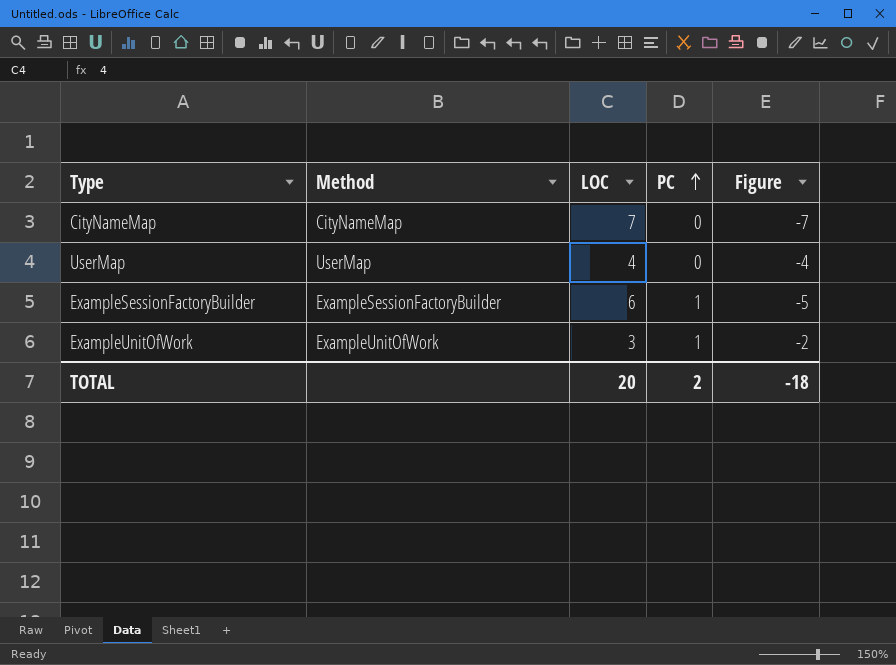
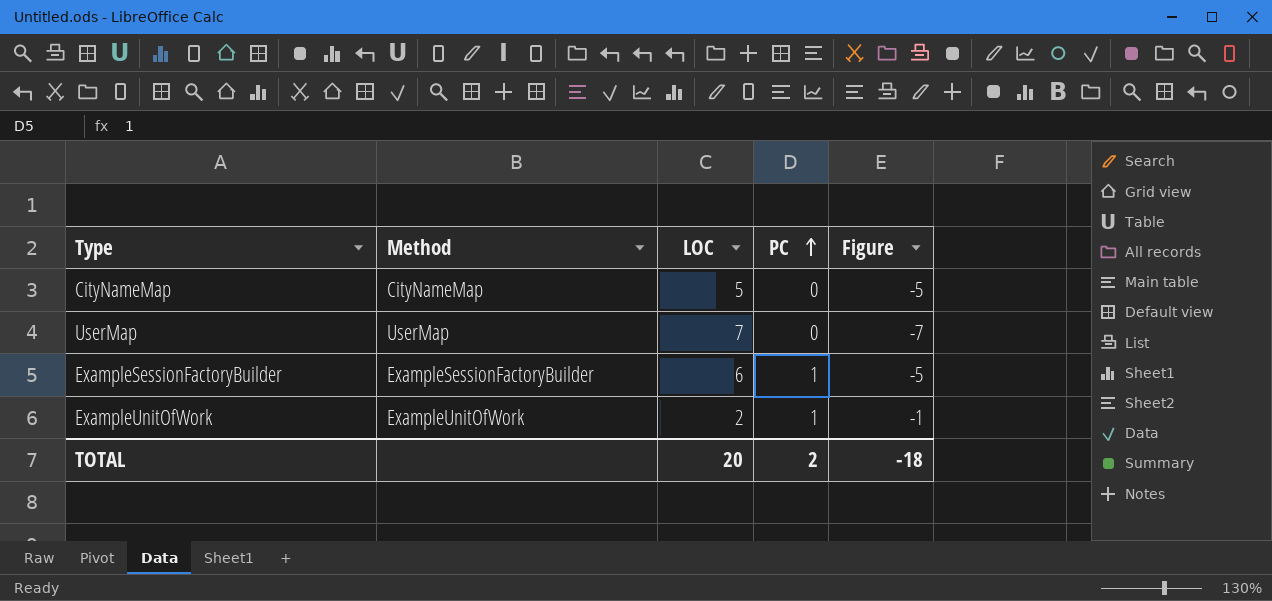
CityNameMap | LOC: 7 -> 5
CityNameMap | Figure: -7 -> -5
UserMap | LOC: 4 -> 7
UserMap | Figure: -4 -> -7
ExampleUnitOfWork | LOC: 3 -> 2
ExampleUnitOfWork | Figure: -2 -> -1

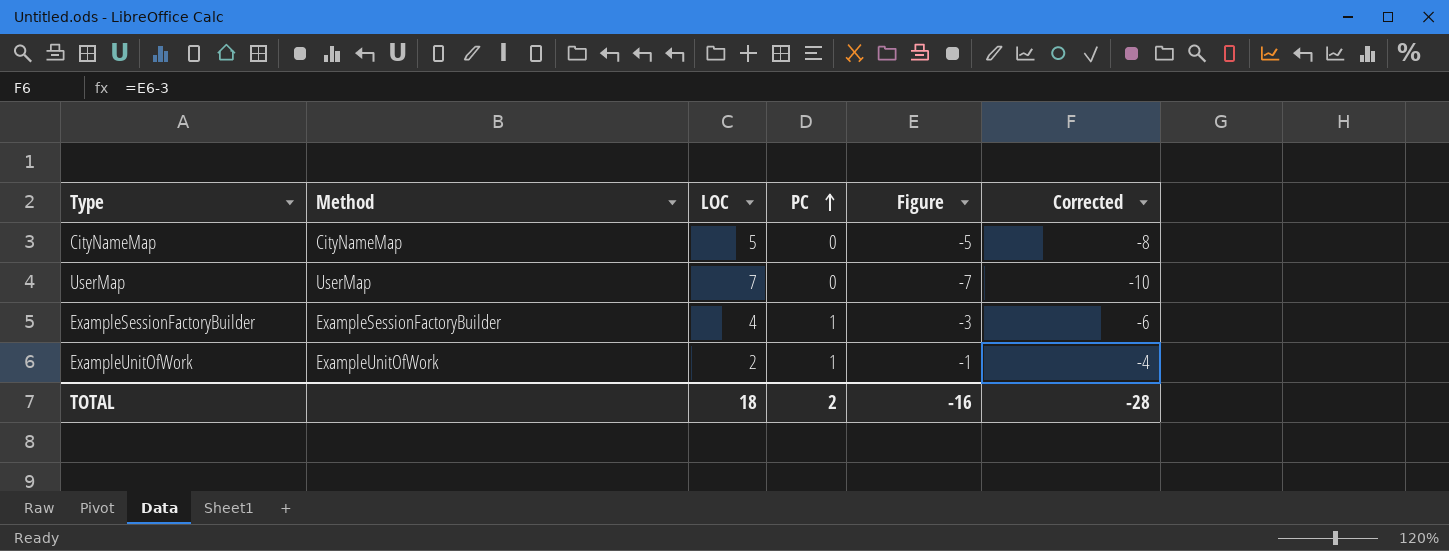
column Corrected | formula: none -> [Figure] - 3
ExampleSessionFactoryBuilder | LOC: 6 -> 4
ExampleSessionFactoryBuilder | Figure: -5 -> -3
TOTAL | LOC: 20 -> 18
TOTAL | Figure: -18 -> -16

